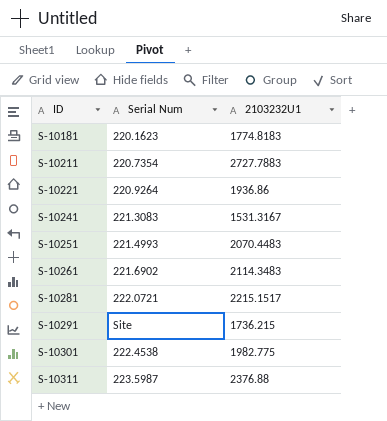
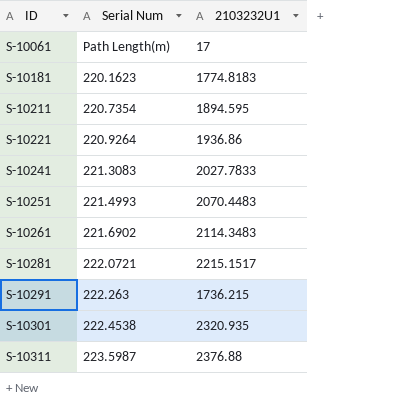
row S-10061: none -> Path Length(m) | 17
S-10211 | 2103232U1: 2727.7883 -> 1894.595
S-10241 | 2103232U1: 1531.3167 -> 2027.7833
S-10291 | Serial Num: Site -> 222.263
S-10301 | 2103232U1: 1982.775 -> 2320.935

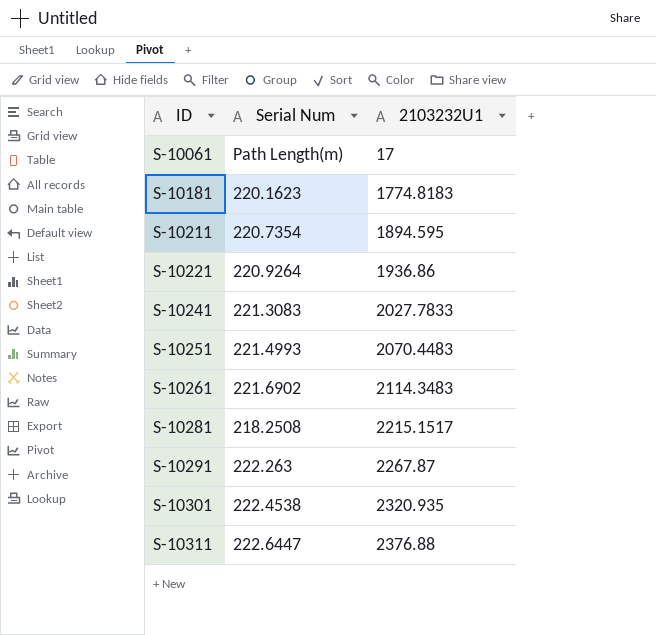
S-10281 | Serial Num: 222.0721 -> 218.2508
S-10291 | 2103232U1: 1736.215 -> 2267.87
S-10311 | Serial Num: 223.5987 -> 222.6447

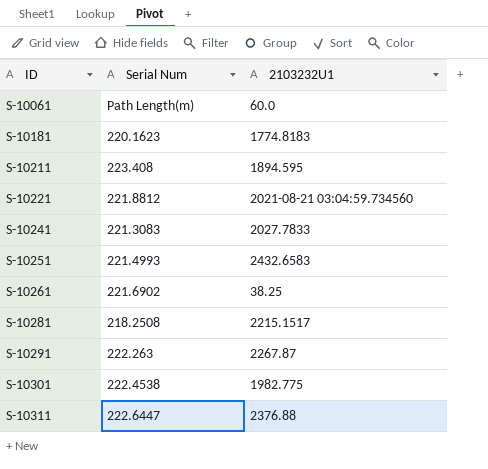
S-10061 | 2103232U1: 17 -> 60.0
S-10211 | Serial Num: 220.7354 -> 223.408
S-10221 | Serial Num: 220.9264 -> 221.8812
S-10221 | 2103232U1: 1936.86 -> 2021-08-21 03:04:59.734560
S-10251 | 2103232U1: 2070.4483 -> 2432.6583
S-10261 | 2103232U1: 2114.3483 -> 38.25
S-10301 | 2103232U1: 2320.935 -> 1982.775

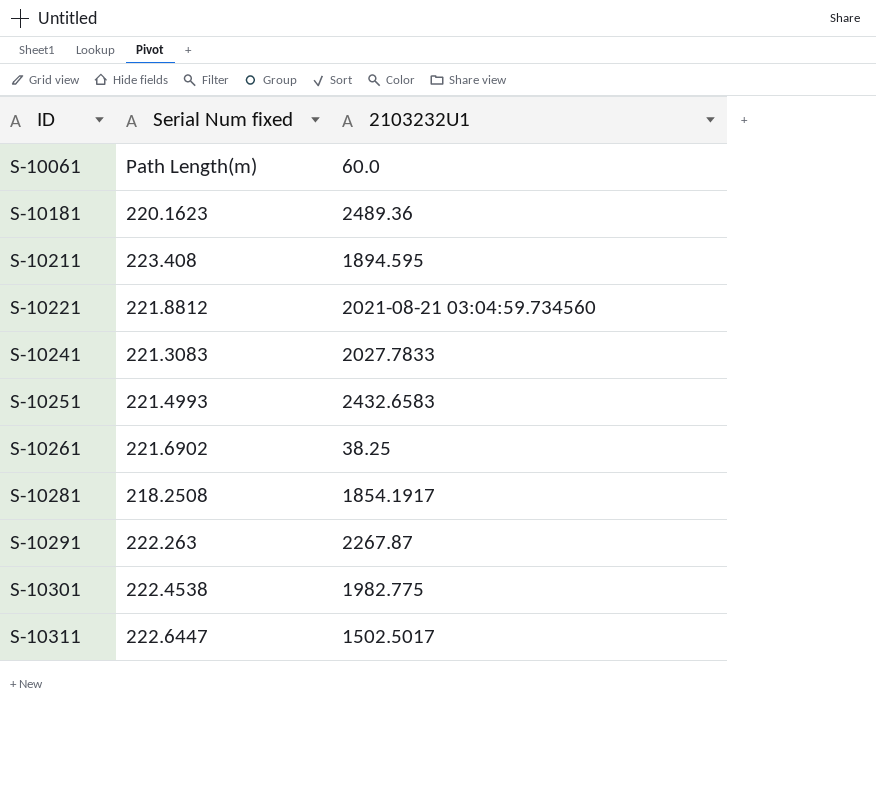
column name: Serial Num -> Serial Num fixed
S-10181 | 2103232U1: 1774.8183 -> 2489.36
S-10281 | 2103232U1: 2215.1517 -> 1854.1917
S-10311 | 2103232U1: 2376.88 -> 1502.5017

